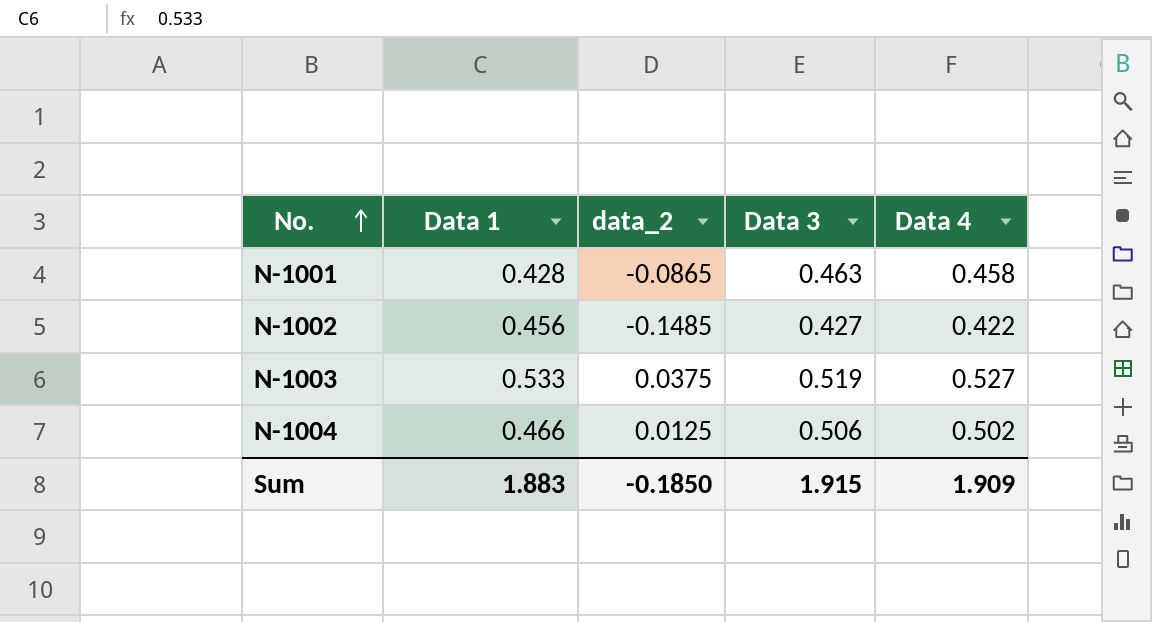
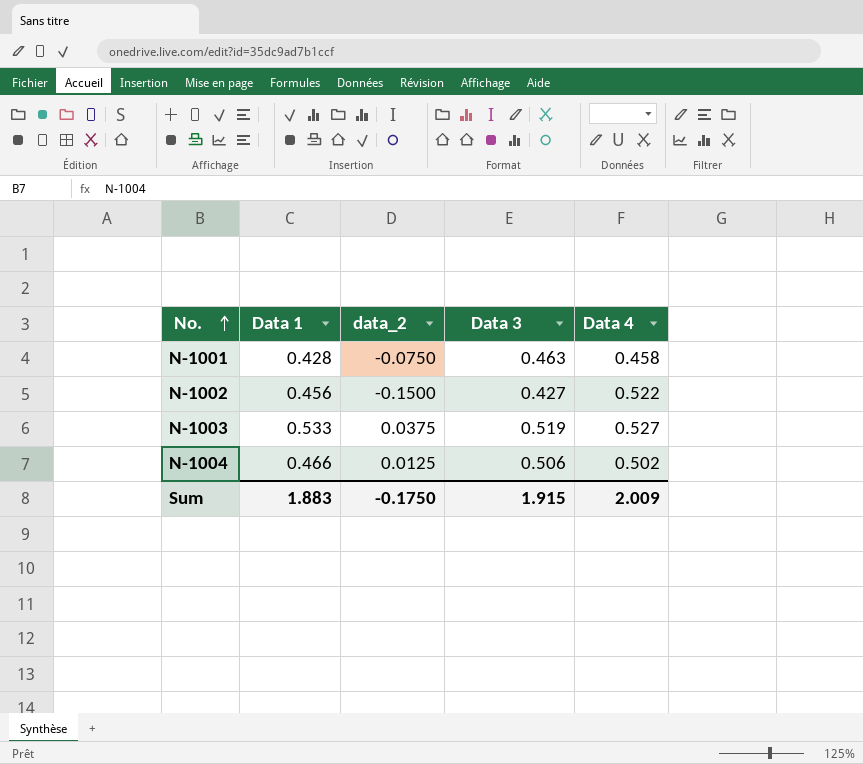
N-1001 | data_2: -0.0865 -> -0.0750
N-1002 | data_2: -0.1485 -> -0.1500
N-1002 | Data 4: 0.422 -> 0.522
Sum | data_2: -0.1850 -> -0.1750
Sum | Data 4: 1.909 -> 2.009

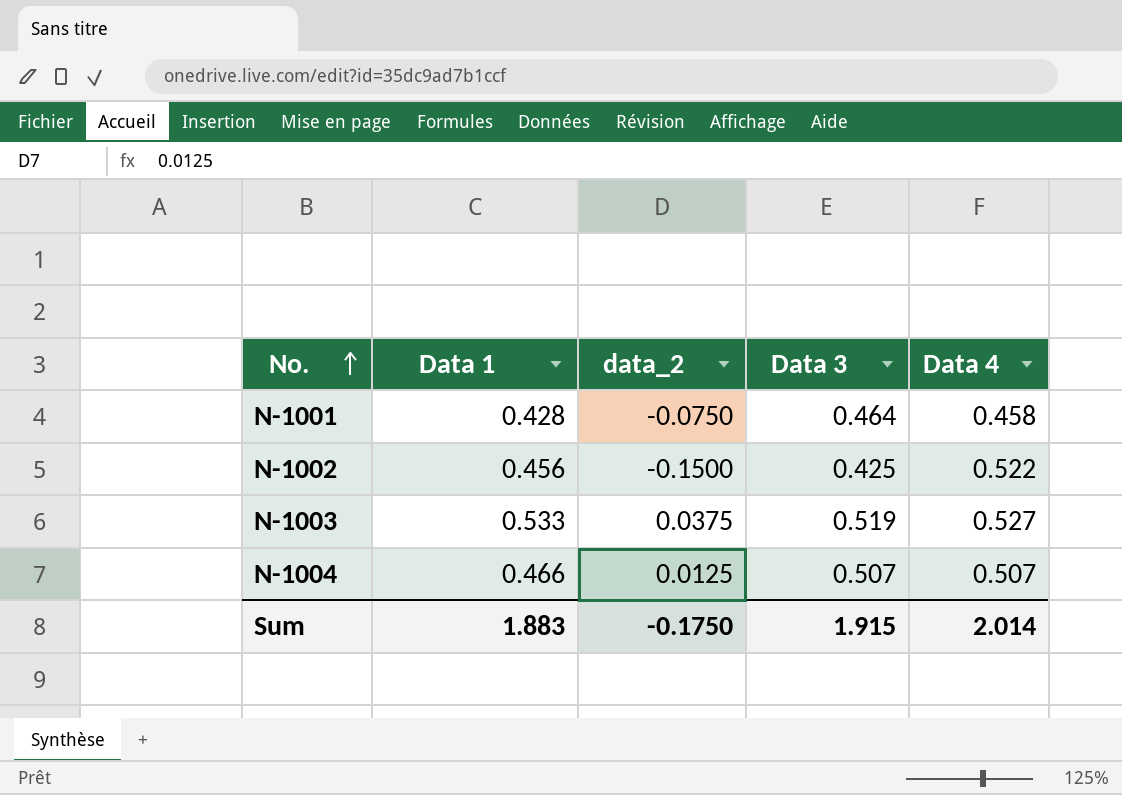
N-1001 | Data 3: 0.463 -> 0.464
N-1002 | Data 3: 0.427 -> 0.425
N-1004 | Data 3: 0.506 -> 0.507
N-1004 | Data 4: 0.502 -> 0.507
Sum | Data 4: 2.009 -> 2.014

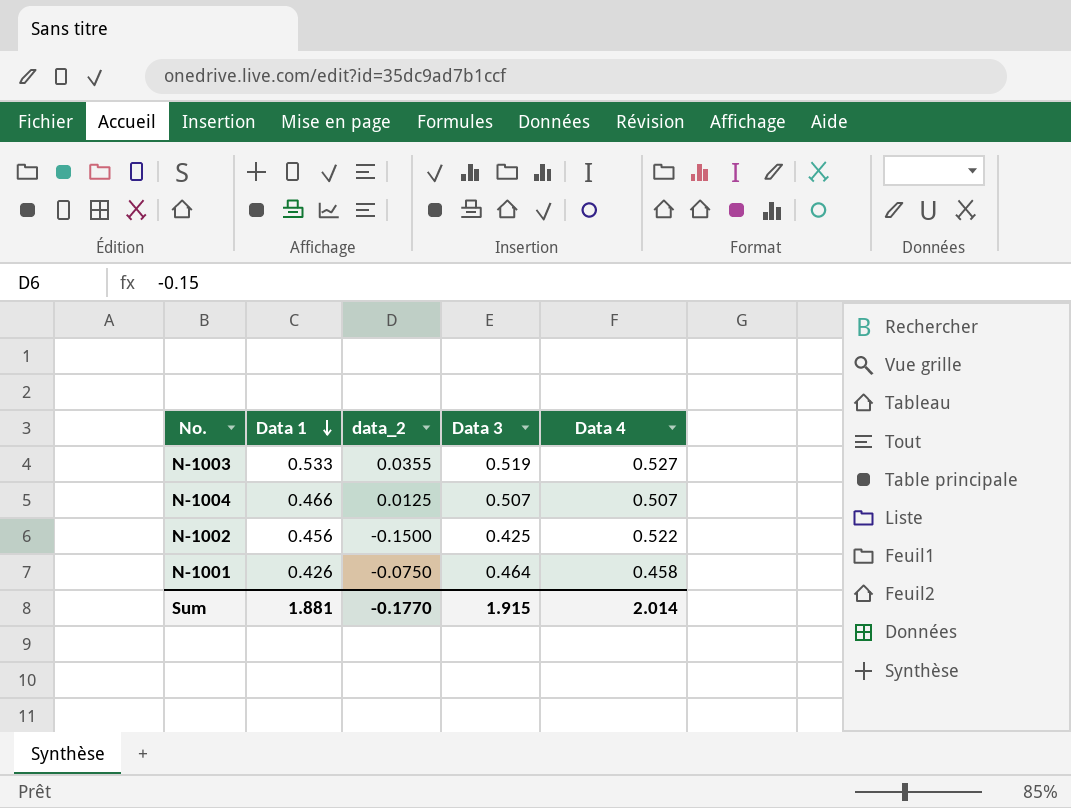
row order: No. ascending -> Data 1 descending
N-1003 | data_2: 0.0375 -> 0.0355
N-1001 | Data 1: 0.428 -> 0.426
Sum | Data 1: 1.883 -> 1.881
Sum | data_2: -0.1750 -> -0.1770

